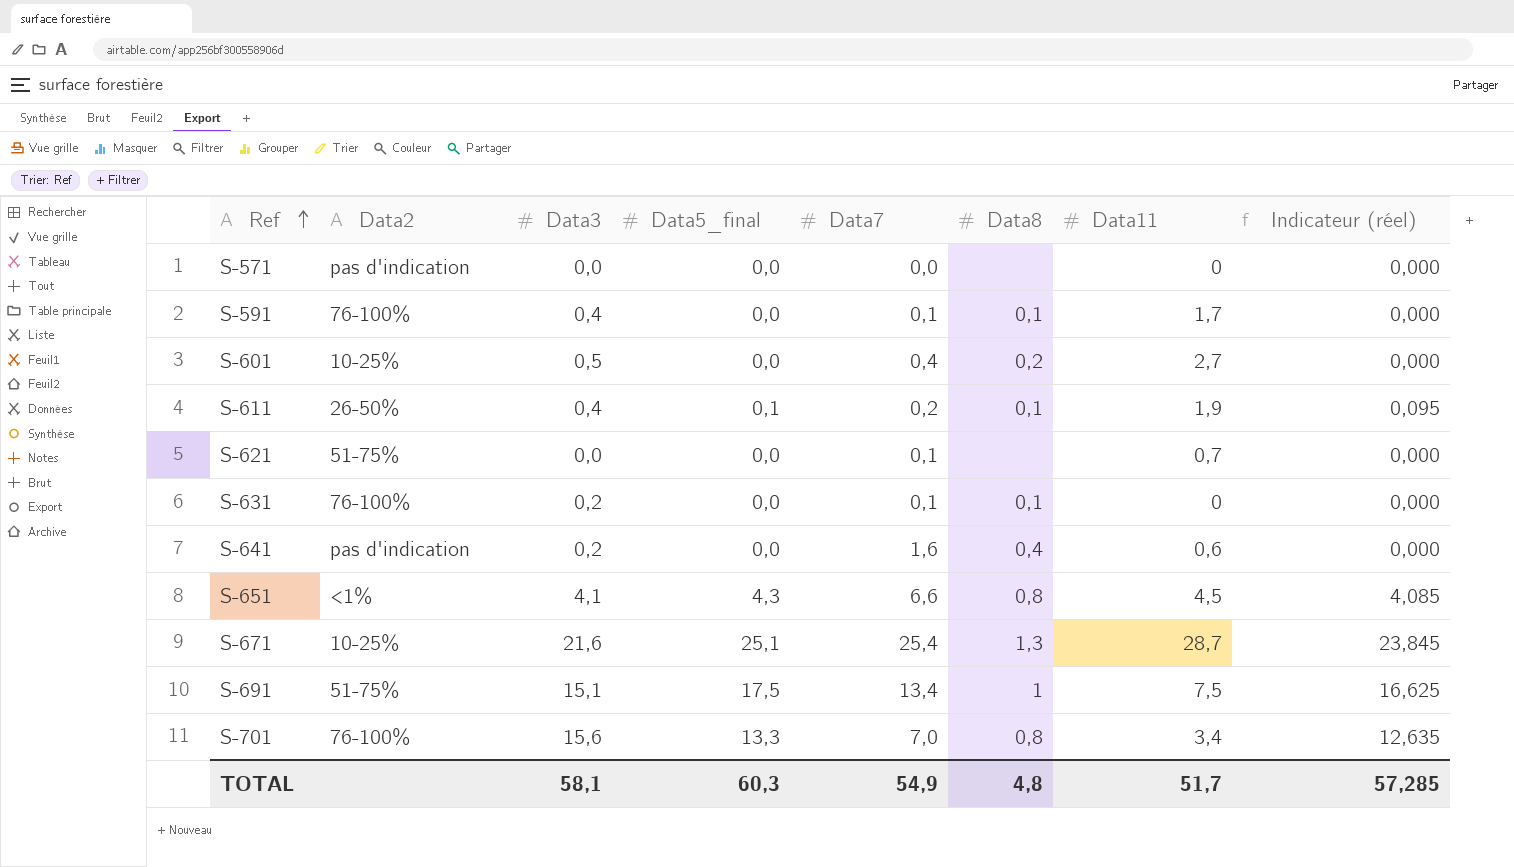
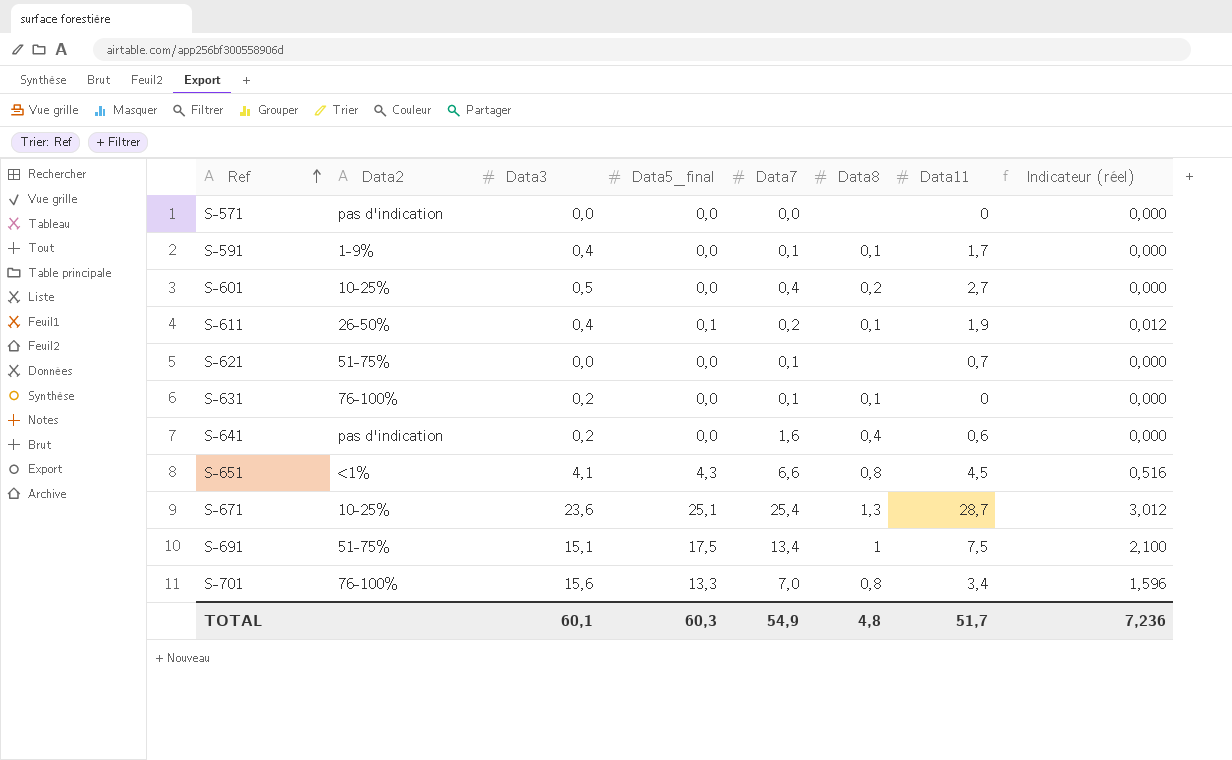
column Indicateur (réel) | formula: [Data5_final] * 0,95 -> [Data5_final] * 0,12
S-591 | Data2: 76-100% -> 1-9%
S-671 | Data3: 21,6 -> 23,6
TOTAL | Data3: 58,1 -> 60,1
TOTAL | Indicateur (réel): 57,285 -> 7,236

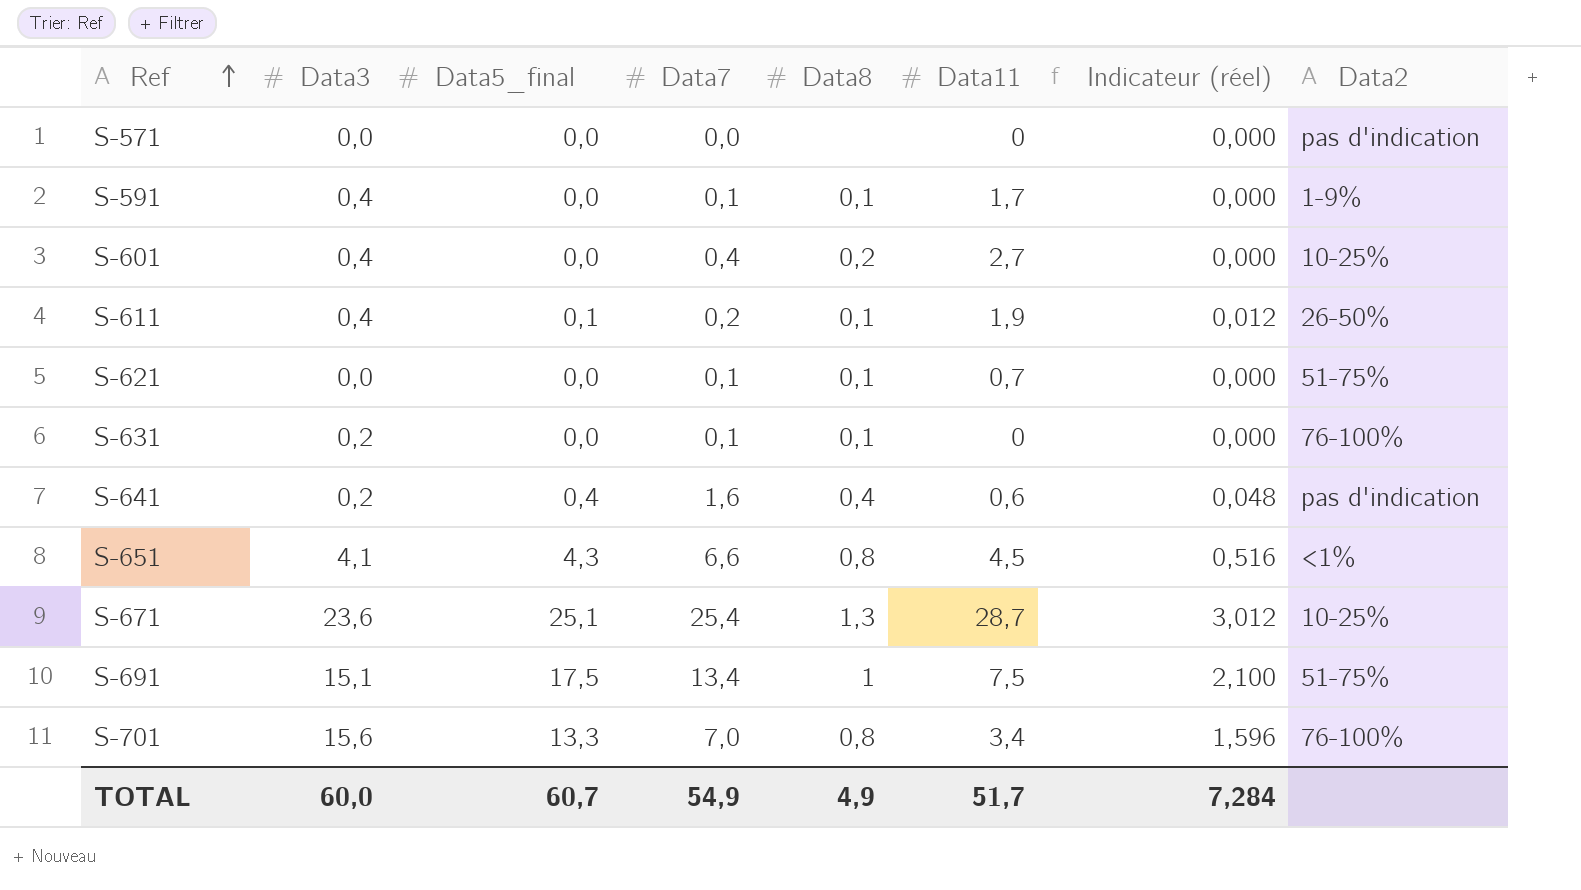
column Data2 | position: 2 -> 8
S-601 | Data3: 0,5 -> 0,4
S-621 | Data8: none -> 0,1
S-641 | Data5_final: 0,0 -> 0,4
S-641 | Indicateur (réel): 0,000 -> 0,048
TOTAL | Data3: 60,1 -> 60,0
TOTAL | Data5_final: 60,3 -> 60,7
TOTAL | Data8: 4,8 -> 4,9
TOTAL | Indicateur (réel): 7,236 -> 7,284

